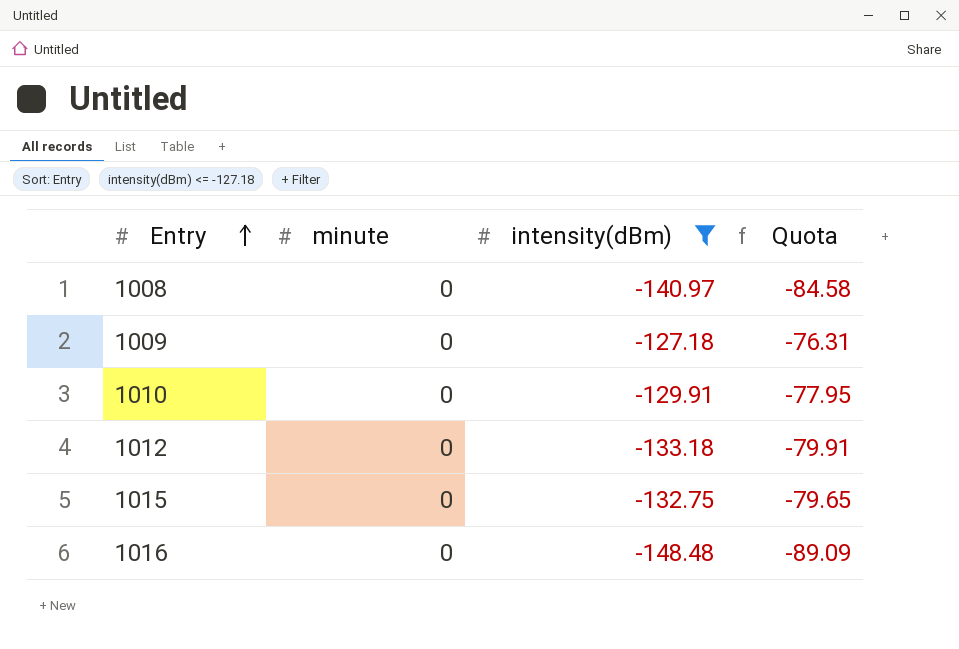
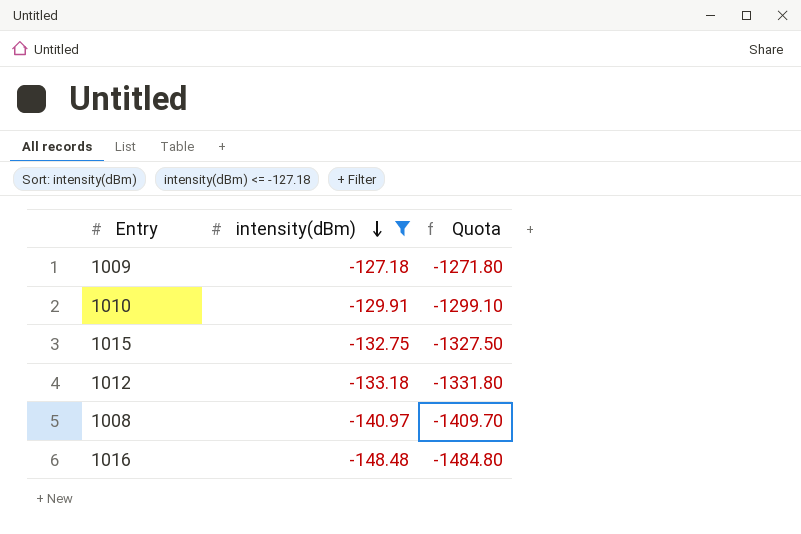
row order: Entry ascending -> intensity(dBm) descending
column minute | position: 2 -> none
column Quota | formula: [intensity(dBm)] * 0.6 -> [intensity(dBm)] * 10

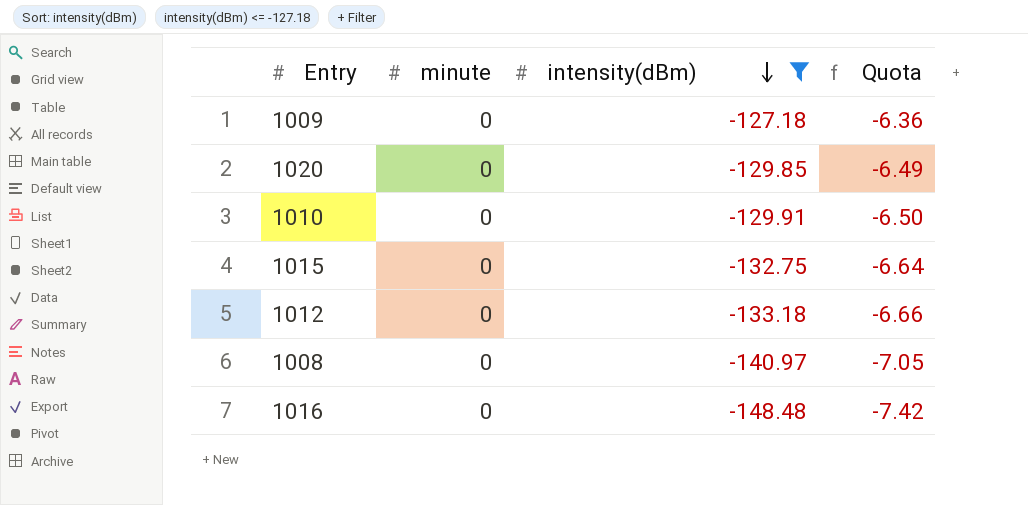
column minute | position: none -> 2
column Quota | formula: [intensity(dBm)] * 10 -> [intensity(dBm)] * 0.05
row 1020: none -> 0 | -129.85 | -6.49

